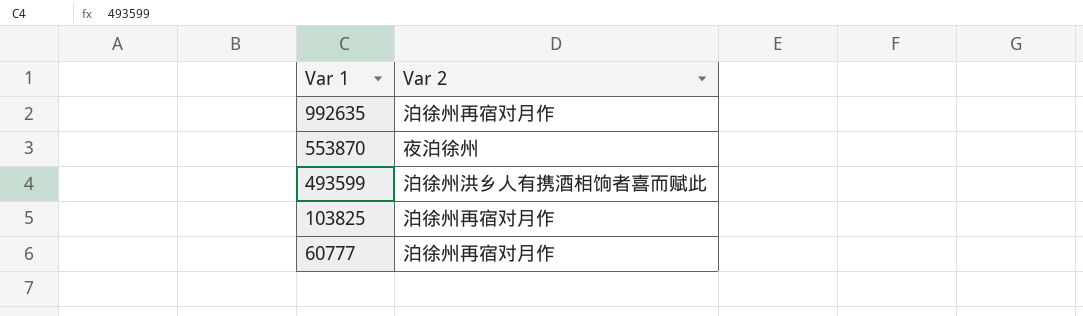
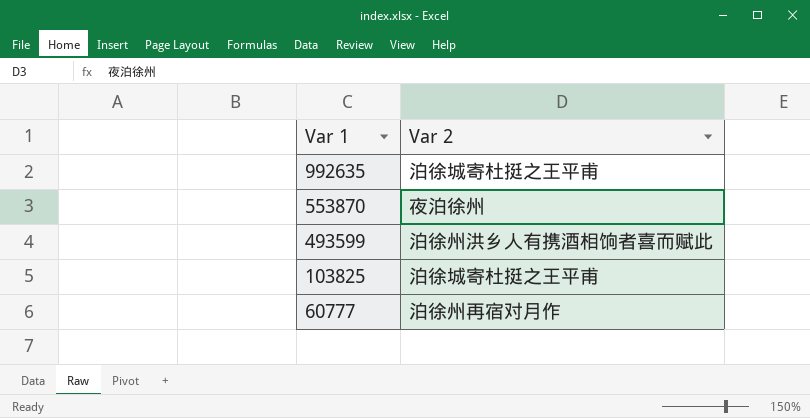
992635 | Var 2: 泊徐州再宿对月作 -> 泊徐城寄杜挺之王平甫
103825 | Var 2: 泊徐州再宿对月作 -> 泊徐城寄杜挺之王平甫

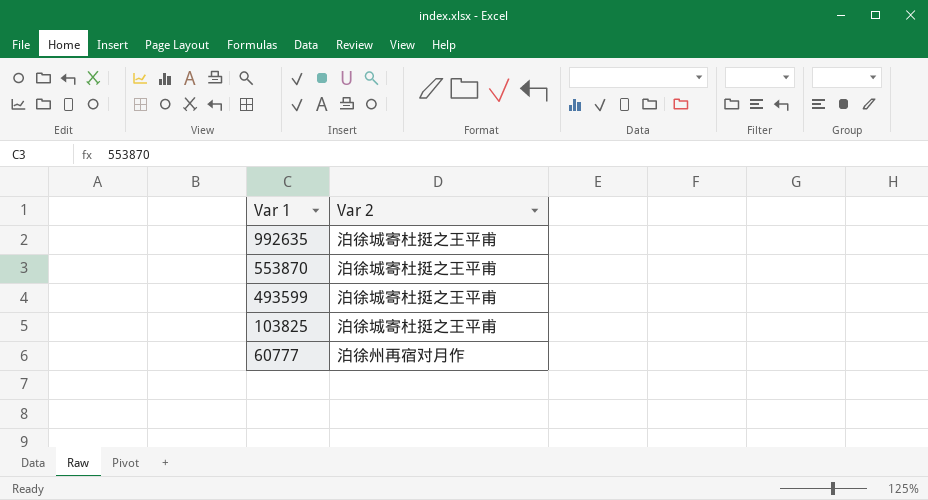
553870 | Var 2: 夜泊徐州 -> 泊徐城寄杜挺之王平甫
493599 | Var 2: 泊徐州洪乡人有携酒相饷者喜而赋此 -> 泊徐城寄杜挺之王平甫

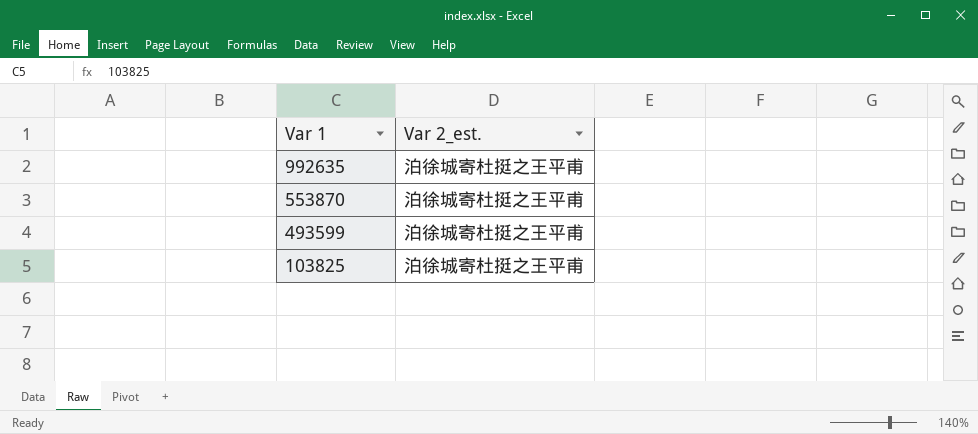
column name: Var 2 -> Var 2_est.
row 60777: 泊徐州再宿对月作 -> none

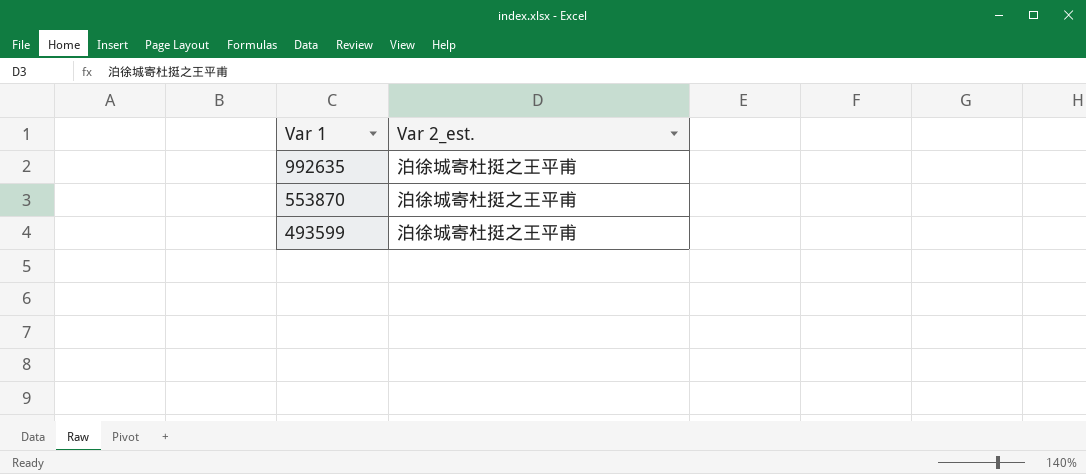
row 103825: 泊徐城寄杜挺之王平甫 -> none

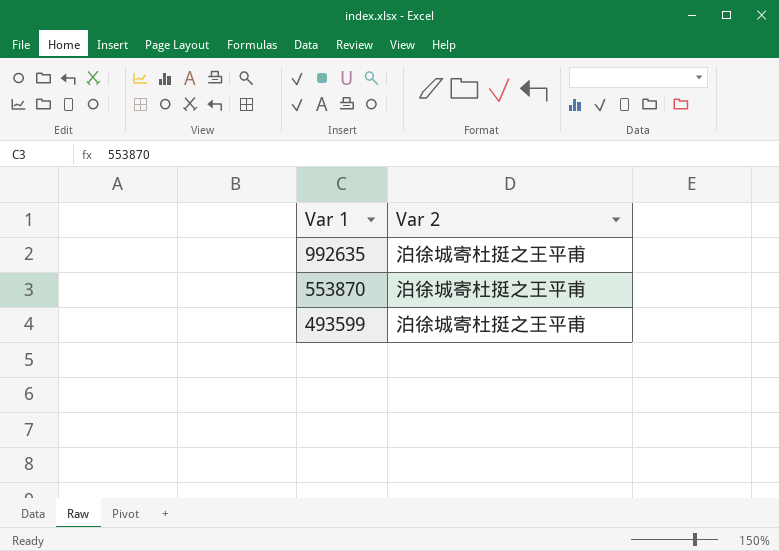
column name: Var 2_est. -> Var 2

